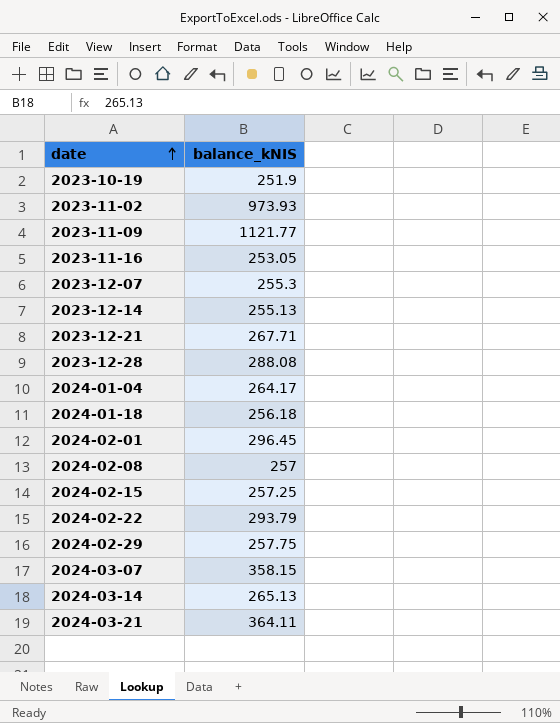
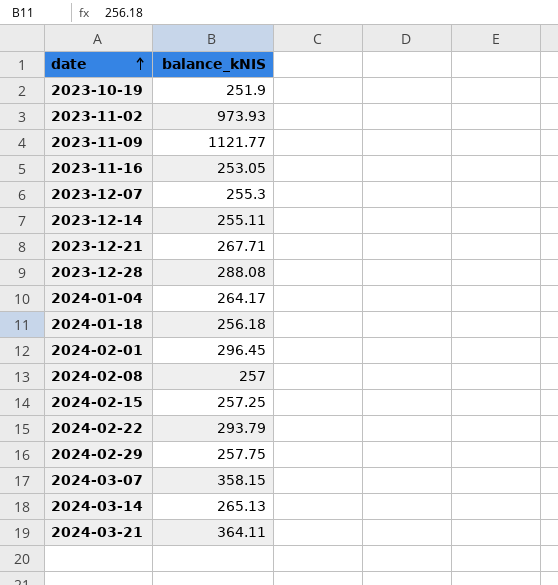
2023-12-14 | balance_kNIS: 255.13 -> 255.11

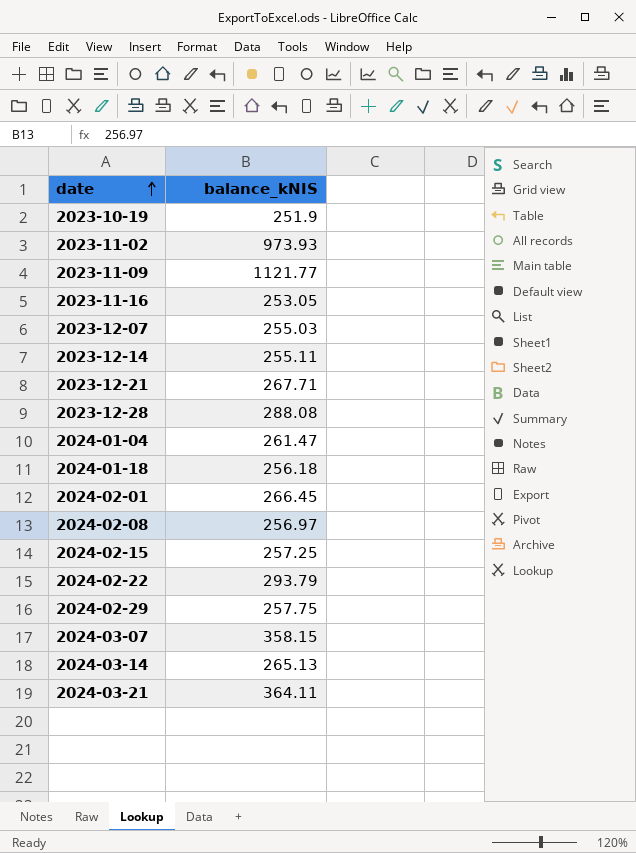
2023-12-07 | balance_kNIS: 255.3 -> 255.03
2024-01-04 | balance_kNIS: 264.17 -> 261.47
2024-02-01 | balance_kNIS: 296.45 -> 266.45
2024-02-08 | balance_kNIS: 257 -> 256.97

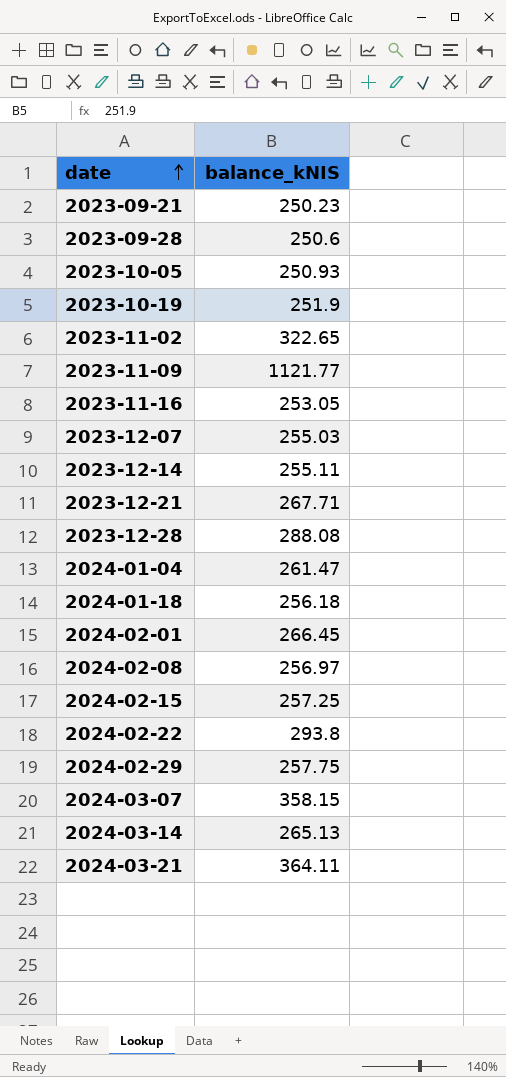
row 2023-09-21: none -> 250.23
row 2023-09-28: none -> 250.6
row 2023-10-05: none -> 250.93
2023-11-02 | balance_kNIS: 973.93 -> 322.65
2024-02-22 | balance_kNIS: 293.79 -> 293.8

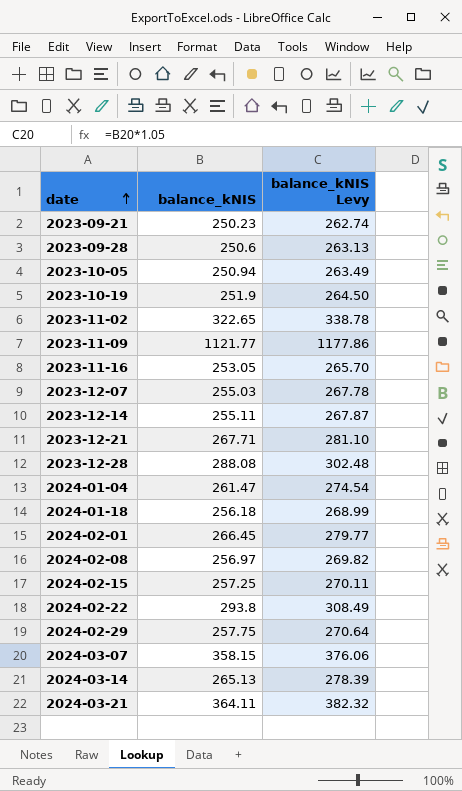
column balance_kNIS Levy | formula: none -> [balance_kNIS] * 1.05
2023-10-05 | balance_kNIS: 250.93 -> 250.94

